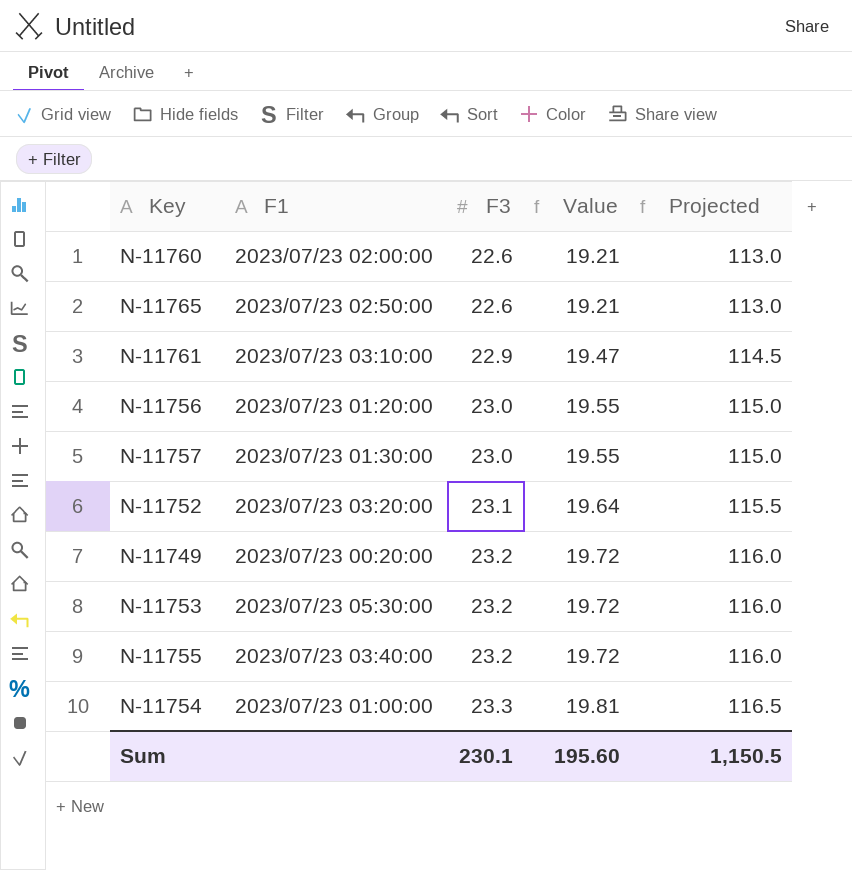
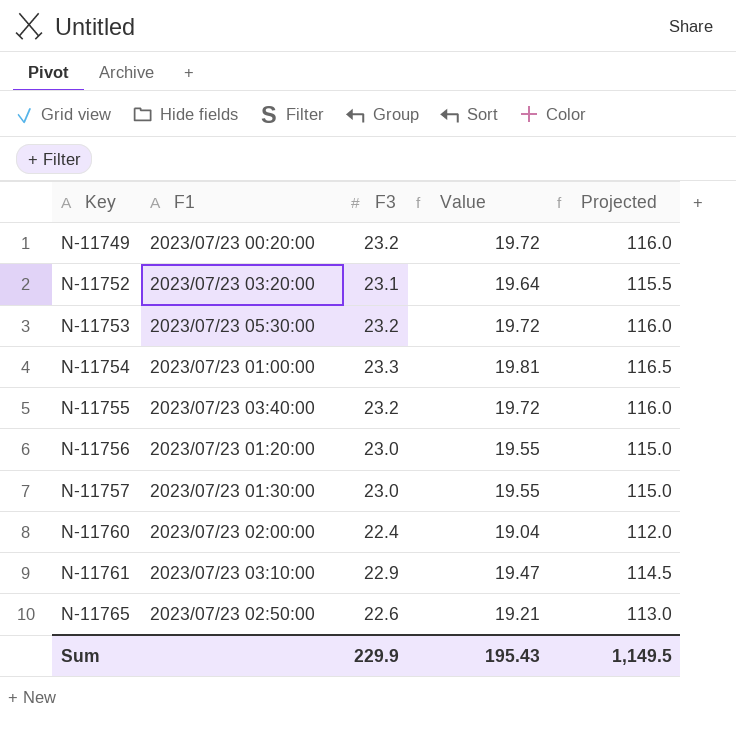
row order: F3 ascending -> Key ascending
N-11760 | F3: 22.6 -> 22.4
N-11760 | Value: 19.21 -> 19.04
N-11760 | Projected: 113.0 -> 112.0
Sum | F3: 230.1 -> 229.9
Sum | Value: 195.60 -> 195.43
Sum | Projected: 1,150.5 -> 1,149.5

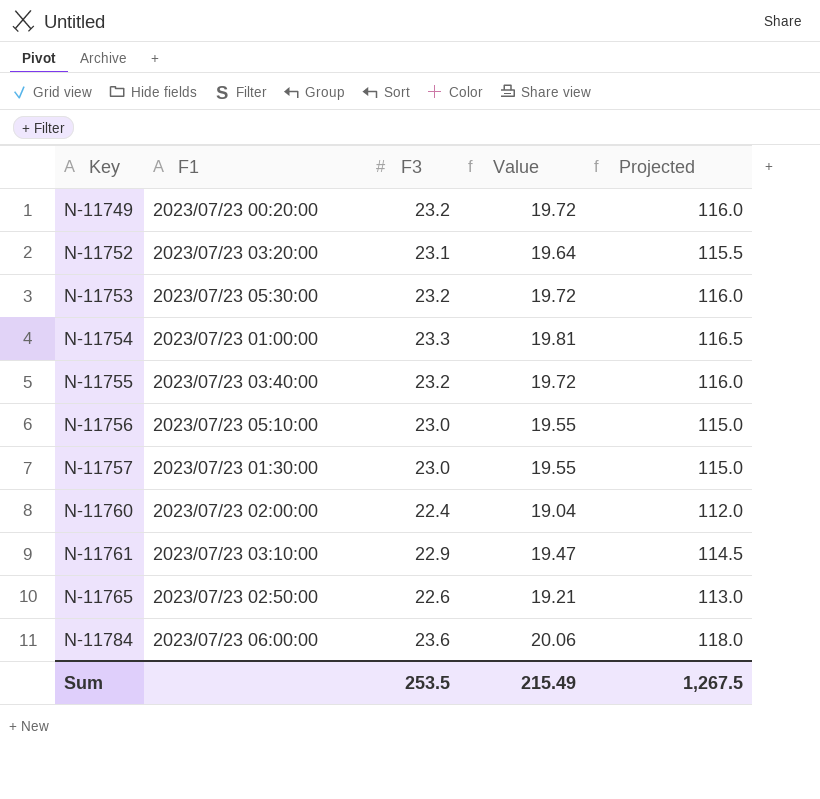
N-11756 | F1: 2023/07/23 01:20:00 -> 2023/07/23 05:10:00
row N-11784: none -> 2023/07/23 06:00:00 | 23.6 | 20.06 | 118.0
Sum | F3: 229.9 -> 253.5
Sum | Value: 195.43 -> 215.49
Sum | Projected: 1,149.5 -> 1,267.5

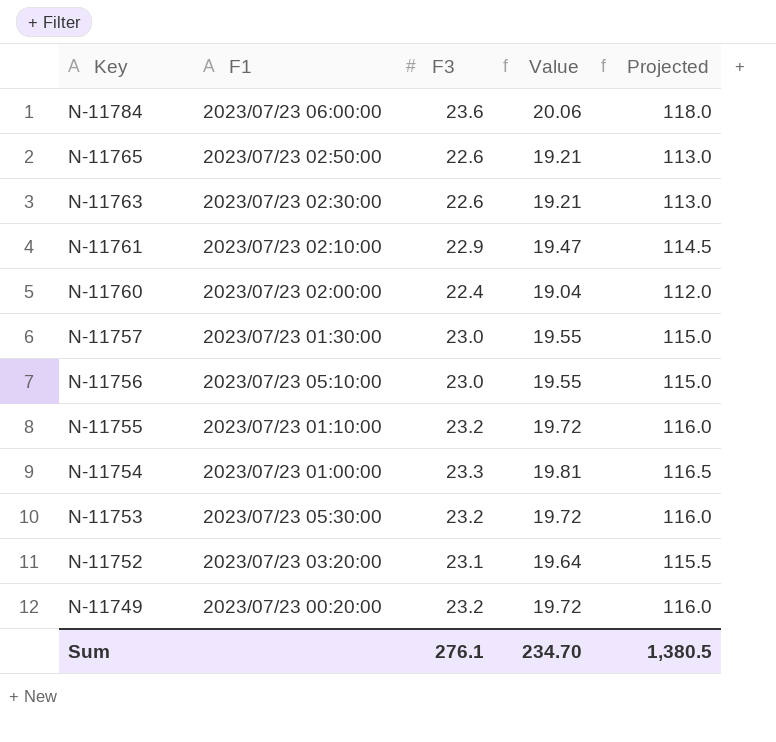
row order: Key ascending -> Key descending
row N-11763: none -> 2023/07/23 02:30:00 | 22.6 | 19.21 | 113.0
N-11761 | F1: 2023/07/23 03:10:00 -> 2023/07/23 02:10:00
N-11755 | F1: 2023/07/23 03:40:00 -> 2023/07/23 01:10:00
Sum | F3: 253.5 -> 276.1
Sum | Value: 215.49 -> 234.70
Sum | Projected: 1,267.5 -> 1,380.5

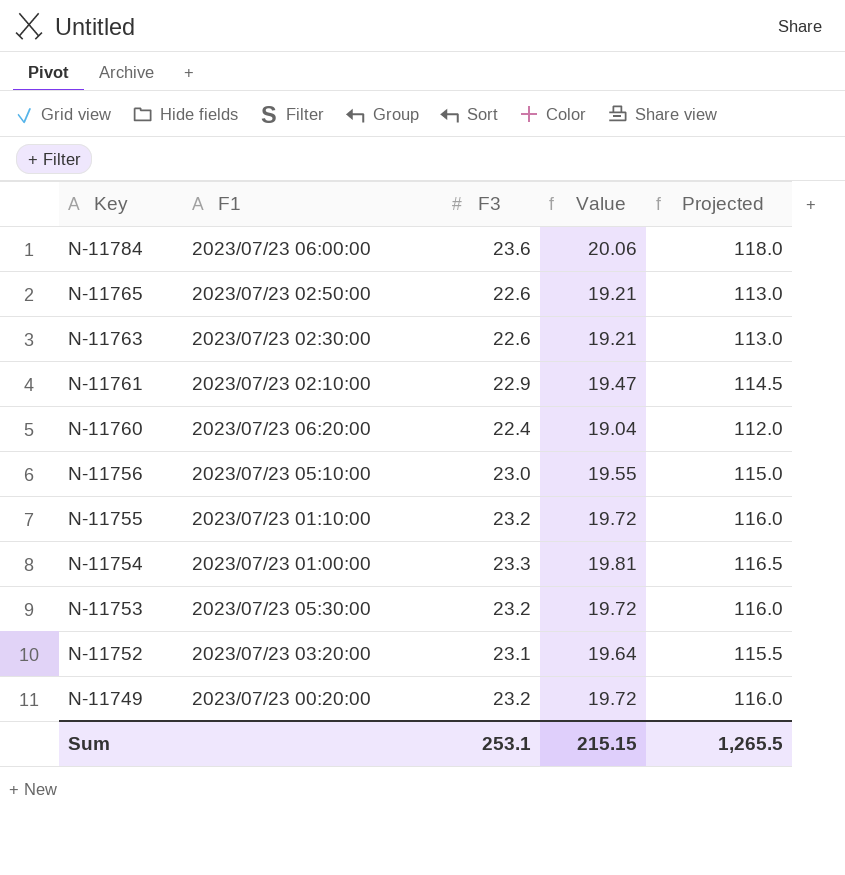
row N-11757: 2023/07/23 01:30:00 | 23.0 | 19.55 | 115.0 -> none
N-11760 | F1: 2023/07/23 02:00:00 -> 2023/07/23 06:20:00
Sum | F3: 276.1 -> 253.1
Sum | Value: 234.70 -> 215.15
Sum | Projected: 1,380.5 -> 1,265.5

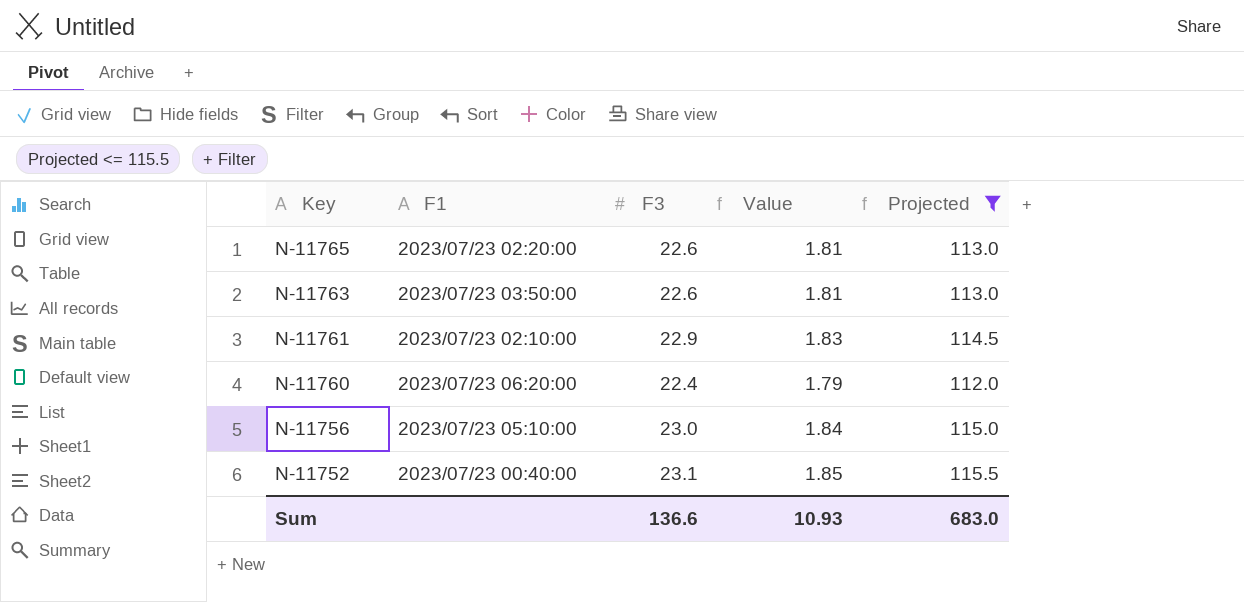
filter: none -> Projected <= 115.5
column Value | formula: [F3] * 0.85 -> [F3] * 0.08
N-11765 | F1: 2023/07/23 02:50:00 -> 2023/07/23 02:20:00
N-11763 | F1: 2023/07/23 02:30:00 -> 2023/07/23 03:50:00
N-11752 | F1: 2023/07/23 03:20:00 -> 2023/07/23 00:40:00
Sum | F3: 253.1 -> 136.6
Sum | Value: 215.15 -> 10.93
Sum | Projected: 1,265.5 -> 683.0

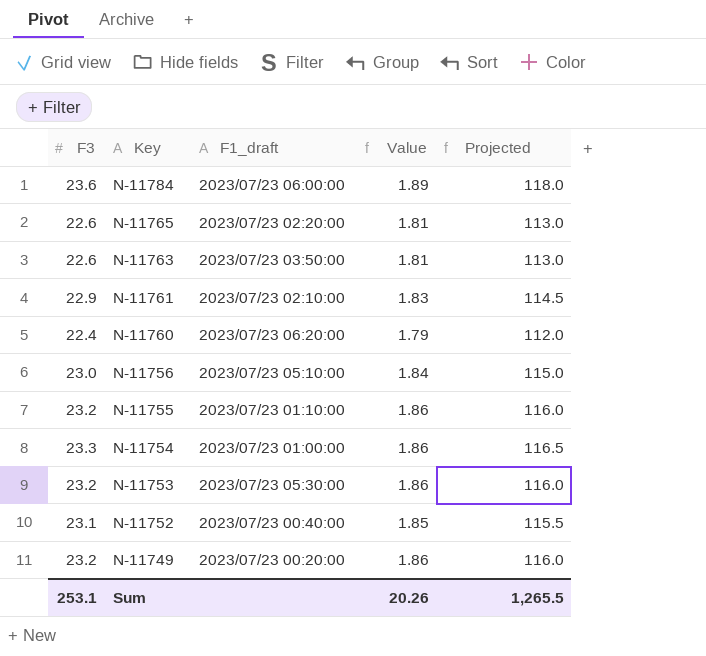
filter: Projected <= 115.5 -> none
column F3 | position: 3 -> 1
column name: F1 -> F1_draft
Sum | F3: 136.6 -> 253.1
Sum | Value: 10.93 -> 20.26
Sum | Projected: 683.0 -> 1,265.5

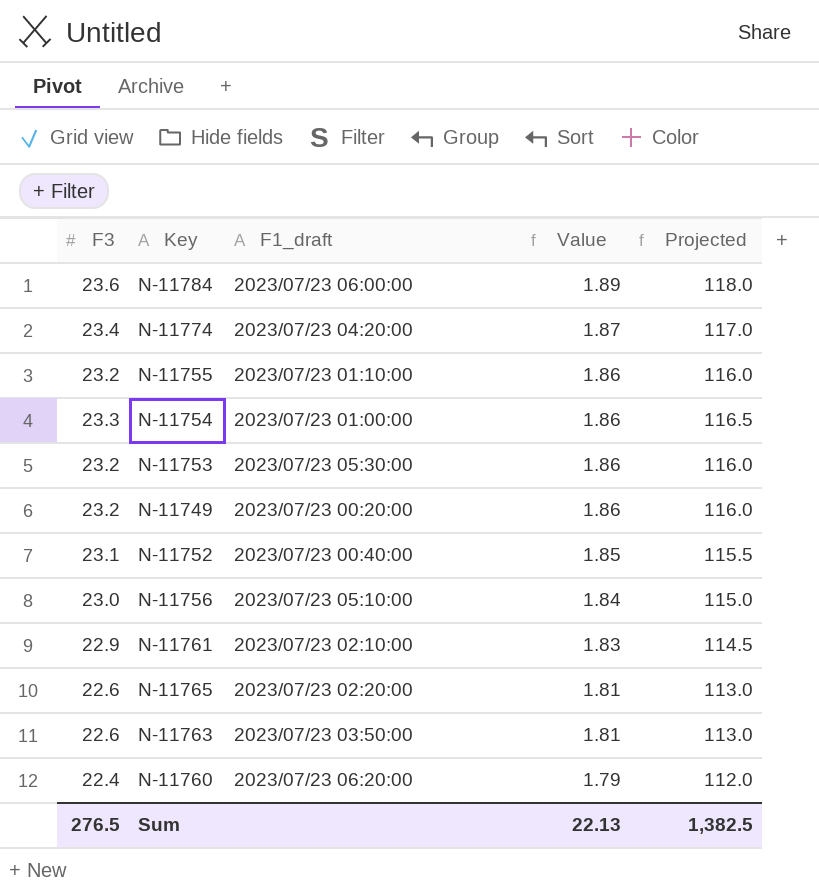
row order: Key descending -> Value descending
row N-11774: none -> 23.4 | 2023/07/23 04:20:00 | 1.87 | 117.0
Sum | F3: 253.1 -> 276.5
Sum | Value: 20.26 -> 22.13
Sum | Projected: 1,265.5 -> 1,382.5

